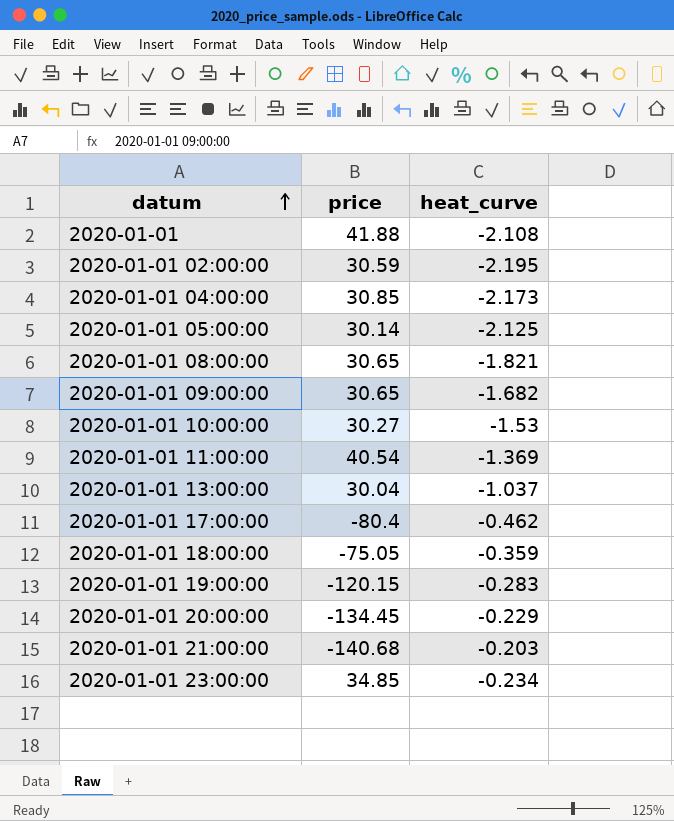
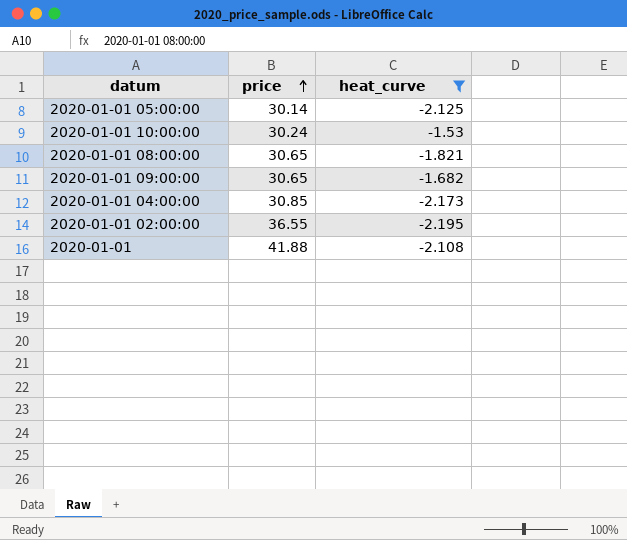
filter: none -> heat_curve <= -1.53
row order: datum ascending -> price ascending
2020-01-01 10:00:00 | price: 30.27 -> 30.24
2020-01-01 02:00:00 | price: 30.59 -> 36.55

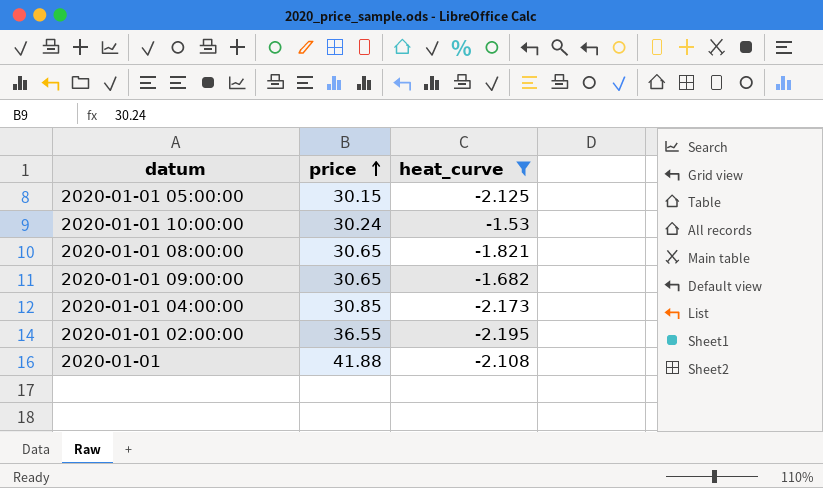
2020-01-01 05:00:00 | price: 30.14 -> 30.15

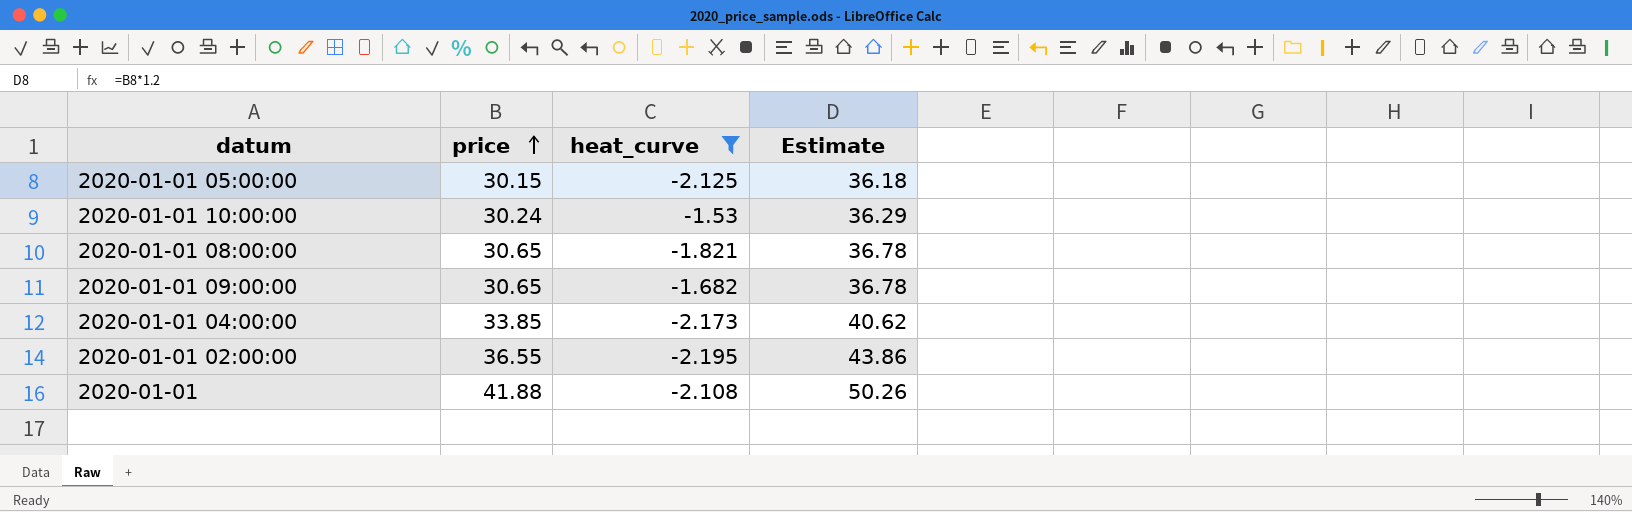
column Estimate | formula: none -> [price] * 1.2
2020-01-01 04:00:00 | price: 30.85 -> 33.85

